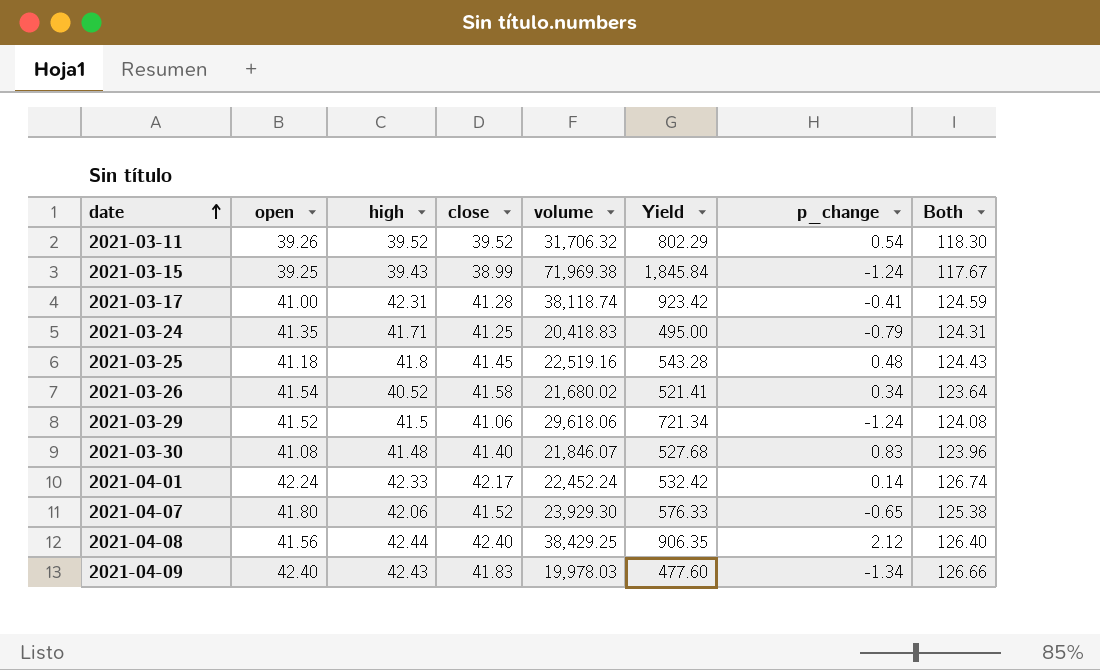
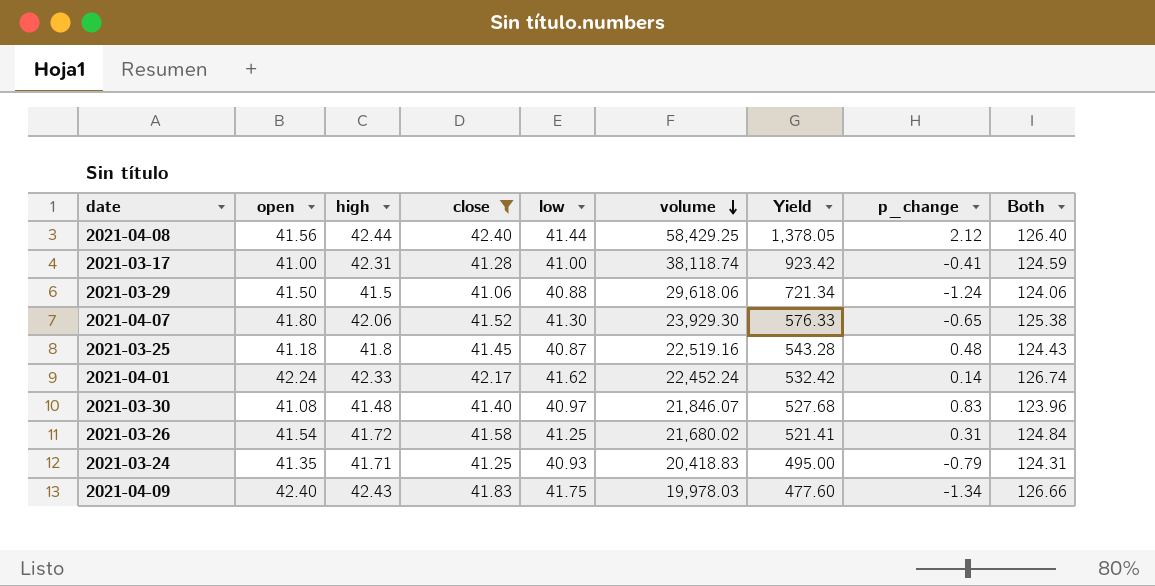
filter: none -> close >= 41.06
row order: date ascending -> volume descending
column low | position: none -> 5
2021-04-08 | volume: 38,429.25 -> 58,429.25
2021-04-08 | Yield: 906.35 -> 1,378.05
2021-03-29 | open: 41.52 -> 41.50
2021-03-29 | Both: 124.08 -> 124.06
2021-03-26 | high: 40.52 -> 41.72
2021-03-26 | p_change: 0.34 -> 0.31
2021-03-26 | Both: 123.64 -> 124.84

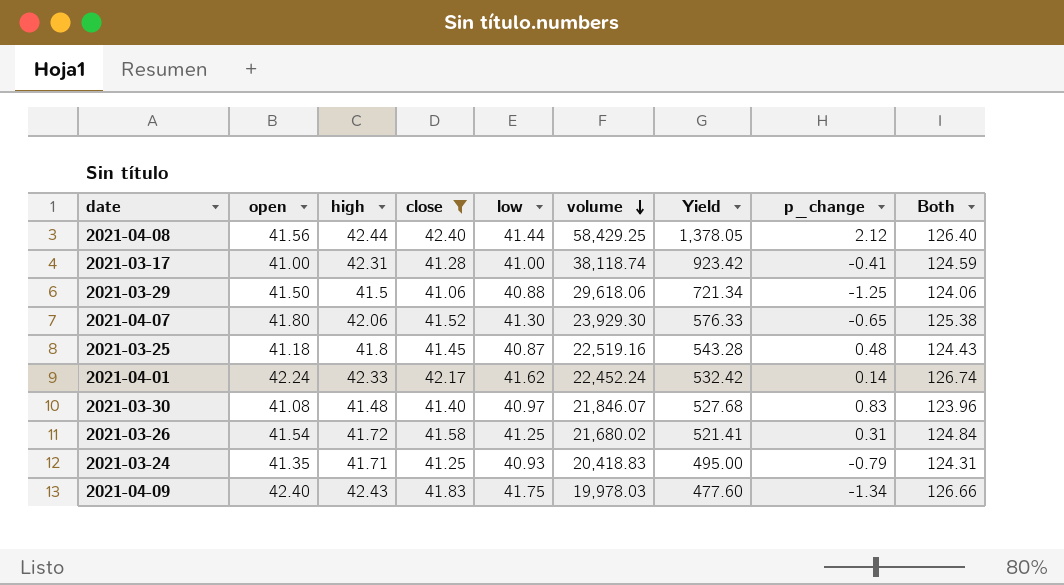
2021-03-29 | p_change: -1.24 -> -1.25

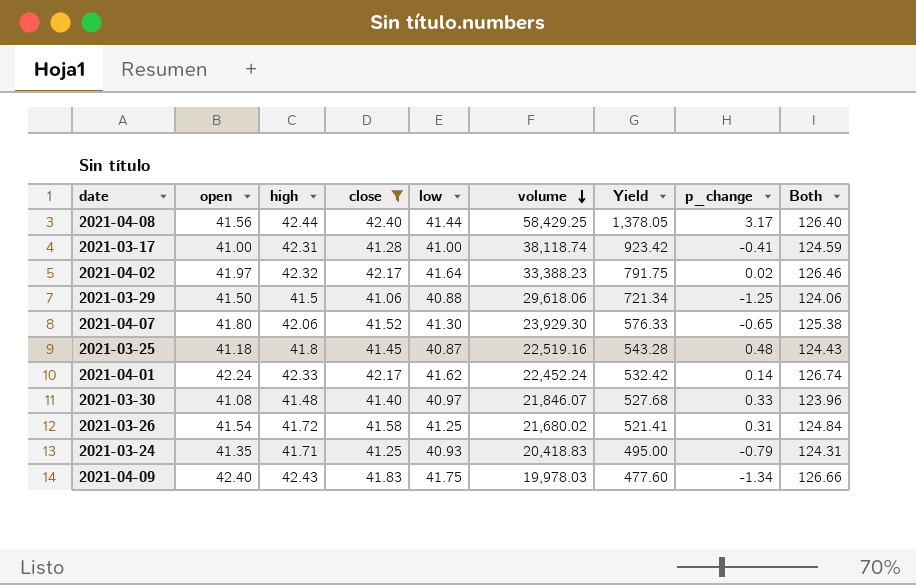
2021-04-08 | p_change: 2.12 -> 3.17
row 2021-04-02: none -> 41.97 | 42.32 | 42.17 | 41.64 | 33,388.23 | 791.75 | 0.02 | 126.46
2021-03-30 | p_change: 0.83 -> 0.33

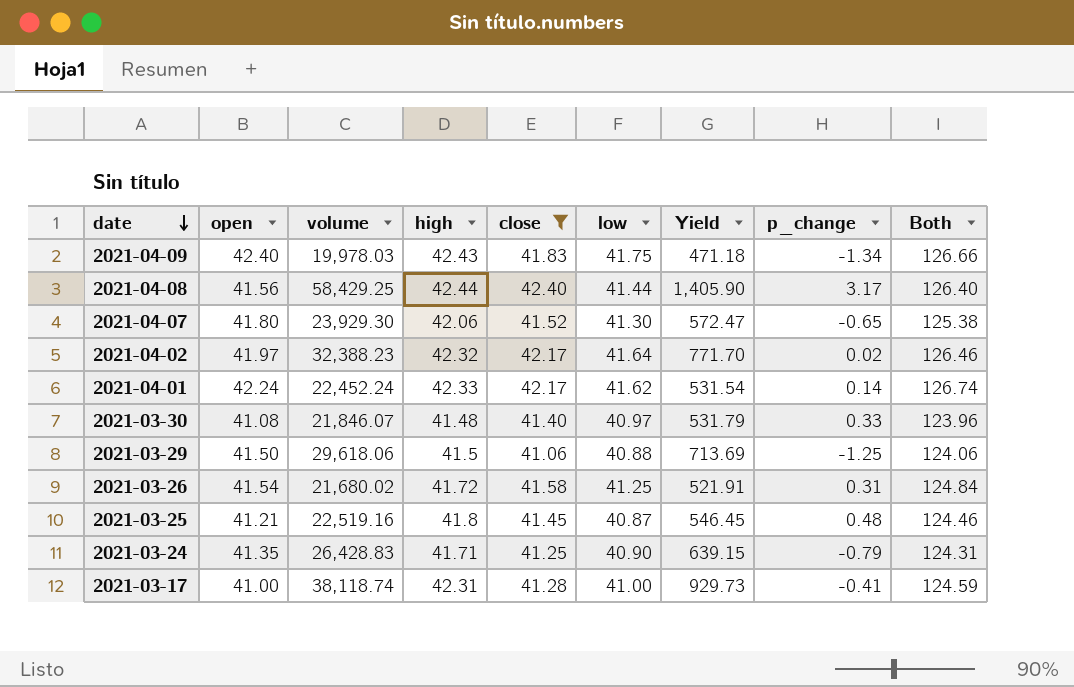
row order: volume descending -> date descending
column volume | position: 6 -> 3
column Yield | formula: [volume] / [close] -> [volume] / [open]
2021-04-02 | volume: 33,388.23 -> 32,388.23
2021-03-25 | open: 41.18 -> 41.21
2021-03-25 | Both: 124.43 -> 124.46
2021-03-24 | volume: 20,418.83 -> 26,428.83
2021-03-24 | low: 40.93 -> 40.90

